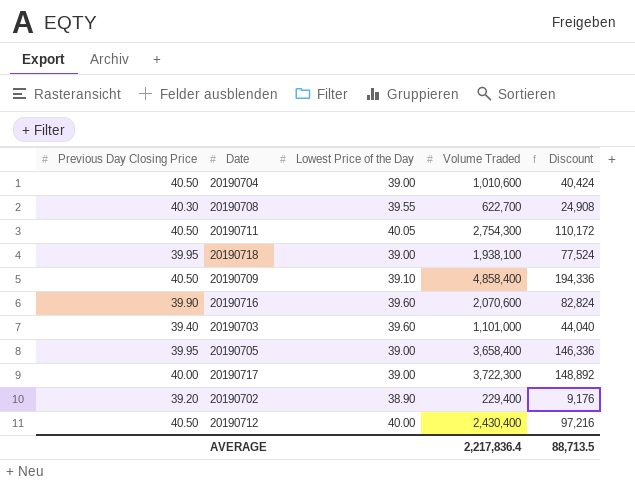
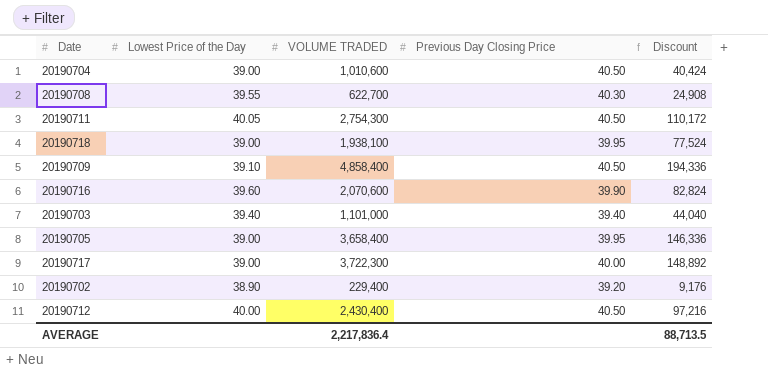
column name: Volume Traded -> VOLUME TRADED
column Previous Day Closing Price | position: 1 -> 4
20190703 | Lowest Price of the Day: 39.60 -> 39.40

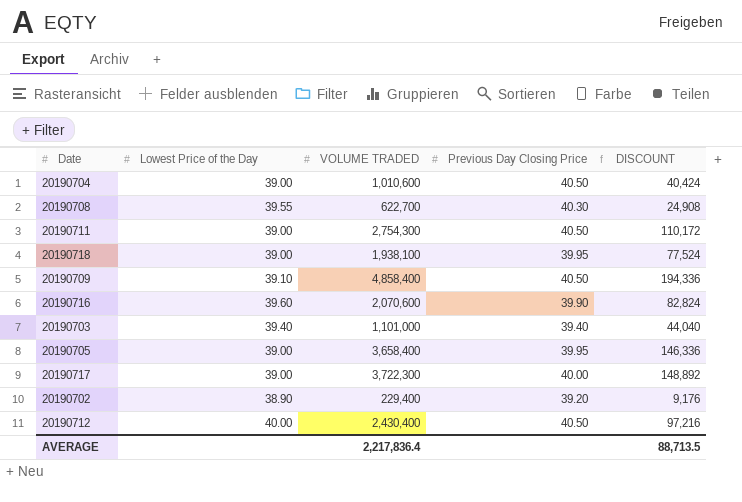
column name: Discount -> DISCOUNT
20190711 | Lowest Price of the Day: 40.05 -> 39.00

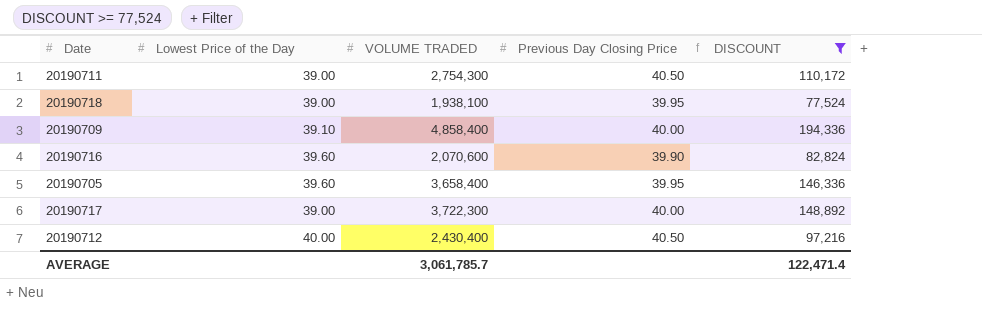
filter: none -> DISCOUNT >= 77,524
20190709 | Previous Day Closing Price: 40.50 -> 40.00
20190705 | Lowest Price of the Day: 39.00 -> 39.60
AVERAGE | VOLUME TRADED: 2,217,836.4 -> 3,061,785.7
AVERAGE | DISCOUNT: 88,713.5 -> 122,471.4

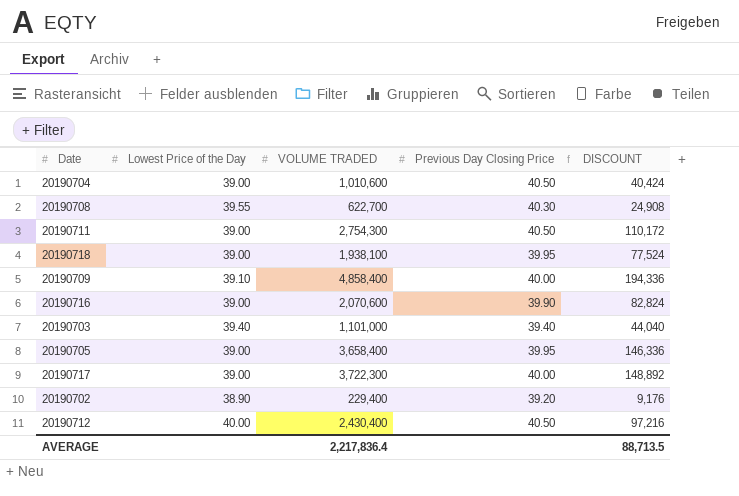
filter: DISCOUNT >= 77,524 -> none
20190716 | Lowest Price of the Day: 39.60 -> 39.00
20190705 | Lowest Price of the Day: 39.60 -> 39.00
AVERAGE | VOLUME TRADED: 3,061,785.7 -> 2,217,836.4
AVERAGE | DISCOUNT: 122,471.4 -> 88,713.5

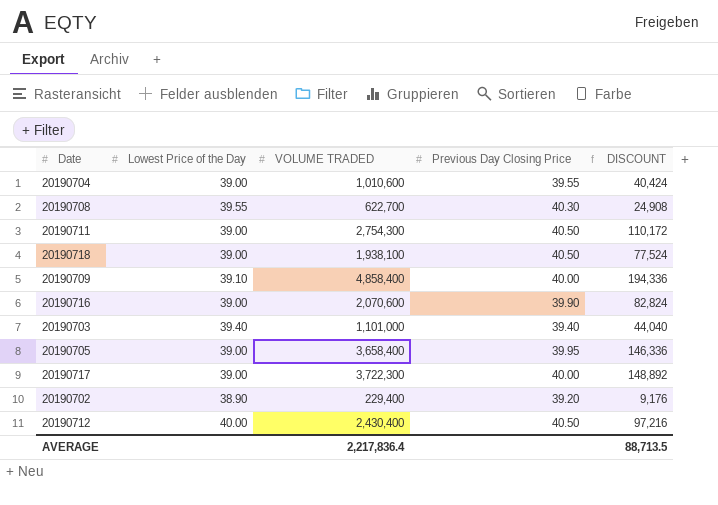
20190704 | Previous Day Closing Price: 40.50 -> 39.55
20190718 | Previous Day Closing Price: 39.95 -> 40.50

